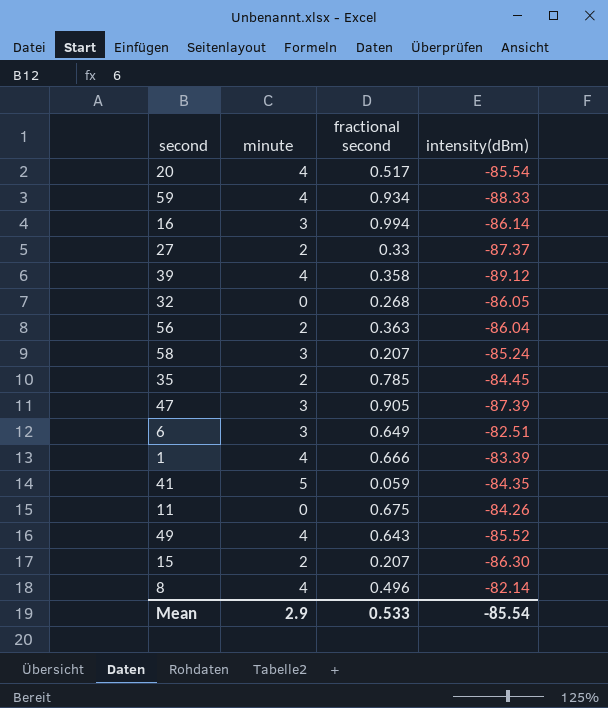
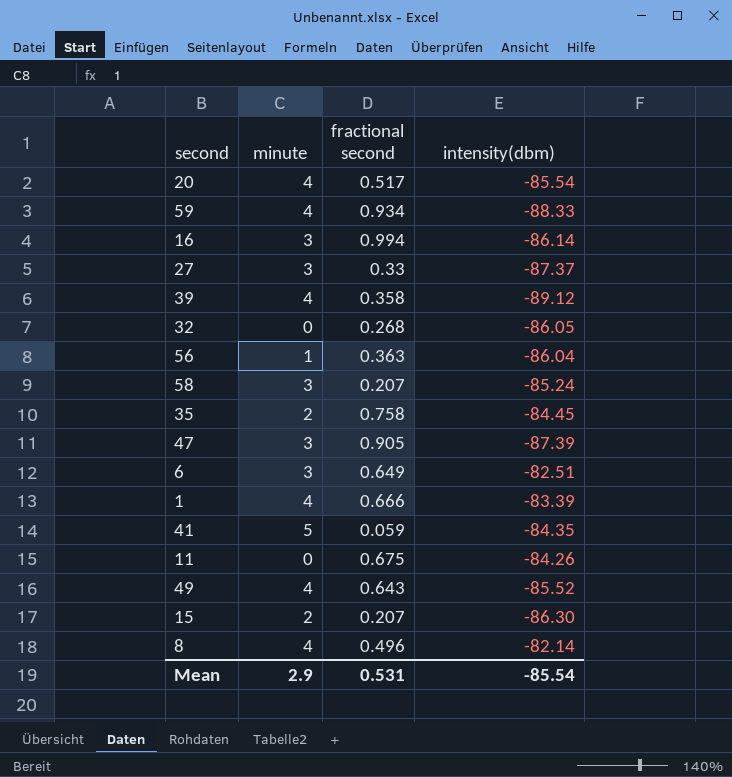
column name: intensity(dBm) -> intensity(dbm)
27 | minute: 2 -> 3
56 | minute: 2 -> 1
35 | fractional second: 0.785 -> 0.758
Mean | fractional second: 0.533 -> 0.531

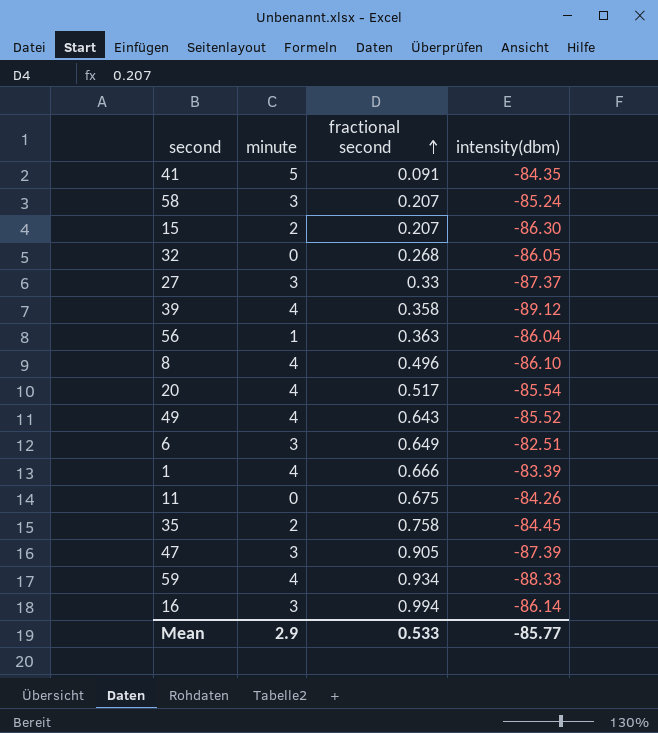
row order: none -> fractional second ascending
41 | fractional second: 0.059 -> 0.091
8 | intensity(dbm): -82.14 -> -86.10
Mean | fractional second: 0.531 -> 0.533
Mean | intensity(dbm): -85.54 -> -85.77

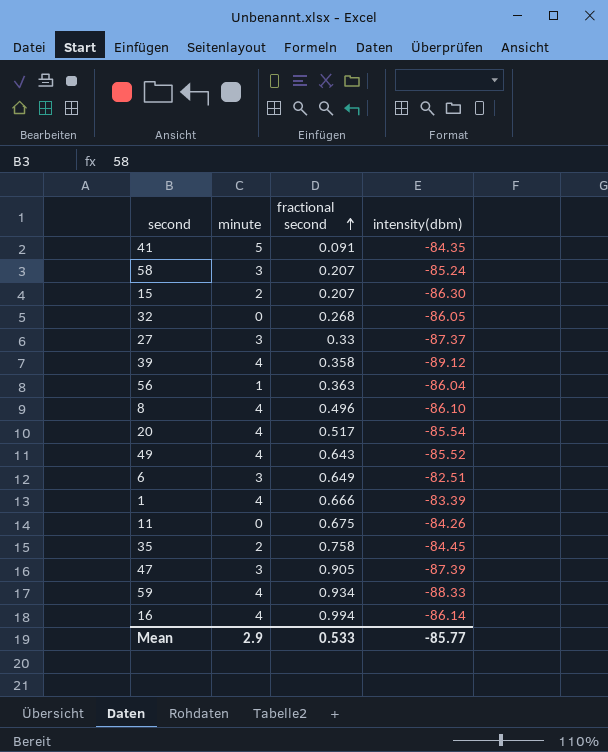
16 | minute: 3 -> 4

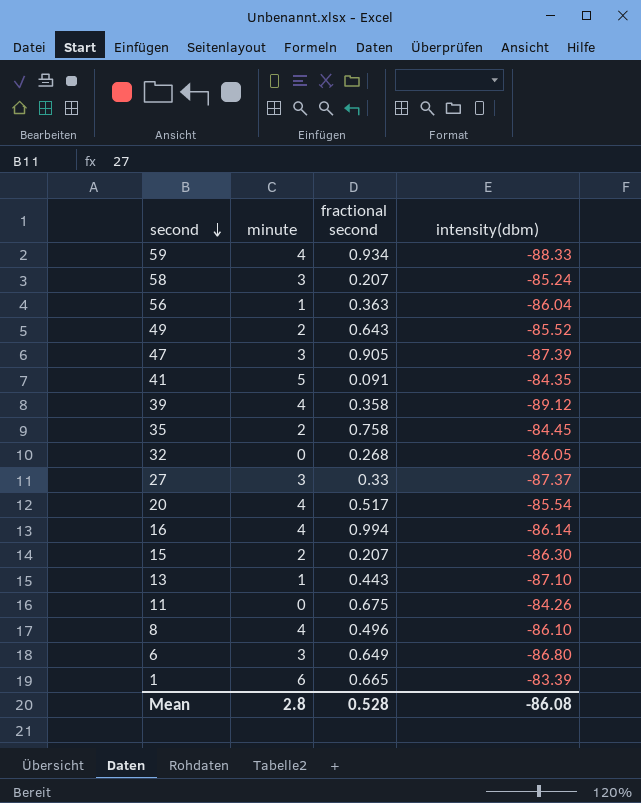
row order: fractional second ascending -> second descending
49 | minute: 4 -> 2
row 13: none -> 1 | 0.443 | -87.10
6 | intensity(dbm): -82.51 -> -86.80
1 | minute: 4 -> 6
1 | fractional second: 0.666 -> 0.665
Mean | minute: 2.9 -> 2.8
Mean | fractional second: 0.533 -> 0.528
Mean | intensity(dbm): -85.77 -> -86.08

